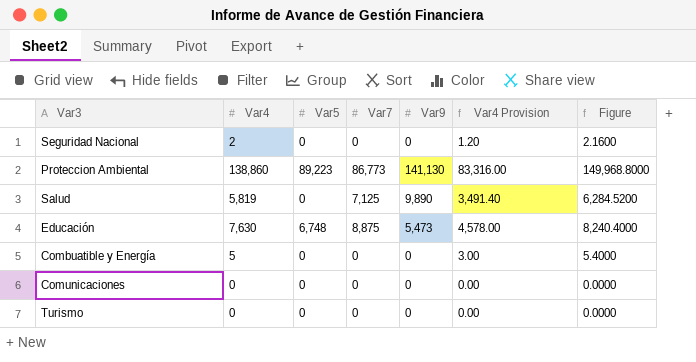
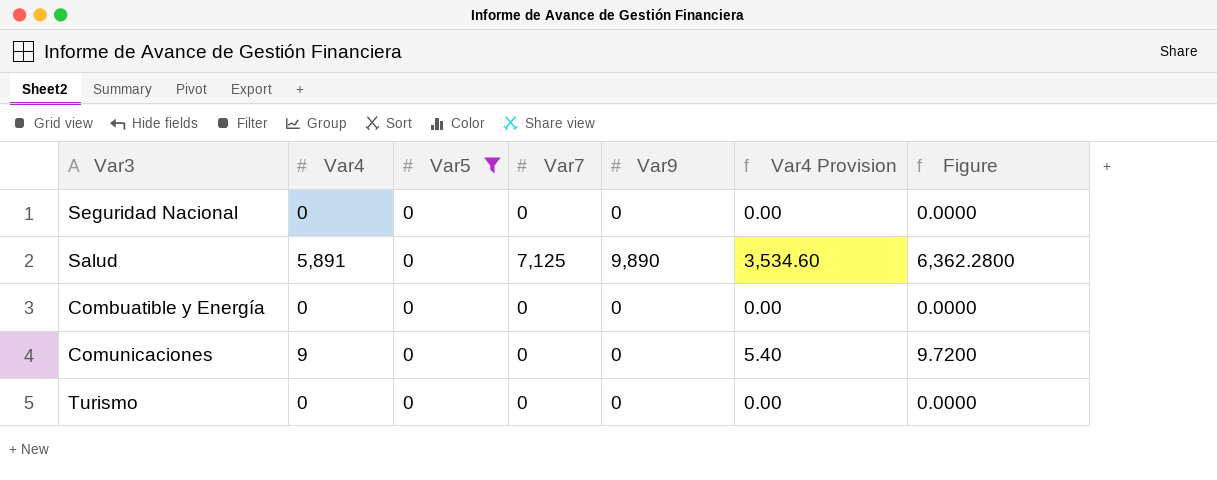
filter: none -> Var5 = 0
Seguridad Nacional | Var4: 2 -> 0
Seguridad Nacional | Var4 Provision: 1.20 -> 0.00
Seguridad Nacional | Figure: 2.1600 -> 0.0000
Salud | Var4: 5,819 -> 5,891
Salud | Var4 Provision: 3,491.40 -> 3,534.60
Salud | Figure: 6,284.5200 -> 6,362.2800
Combuatible y Energía | Var4: 5 -> 0
Combuatible y Energía | Var4 Provision: 3.00 -> 0.00
Combuatible y Energía | Figure: 5.4000 -> 0.0000
Comunicaciones | Var4: 0 -> 9
Comunicaciones | Var4 Provision: 0.00 -> 5.40
Comunicaciones | Figure: 0.0000 -> 9.7200

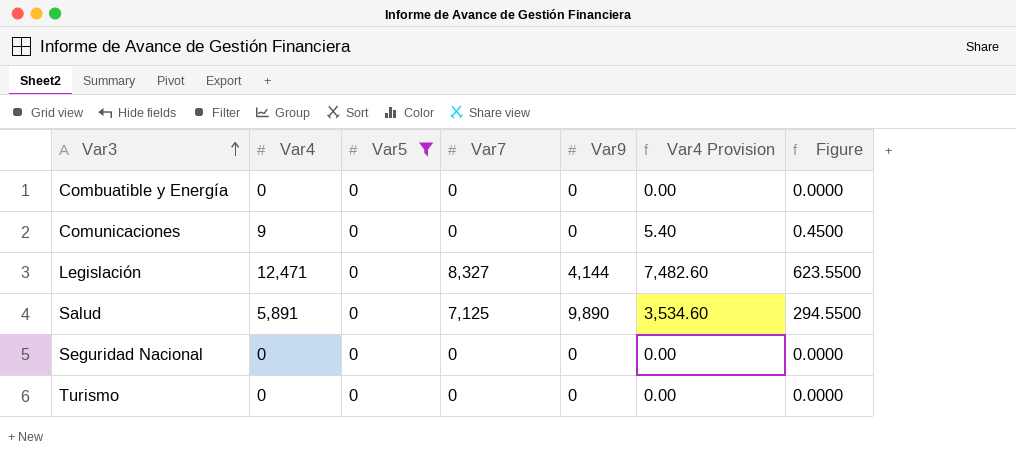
row order: none -> Var3 ascending
column Figure | formula: [Var4] * 1.08 -> [Var4] * 0.05
row Legislación: none -> 12,471 | 0 | 8,327 | 4,144 | 7,482.60 | 623.5500

